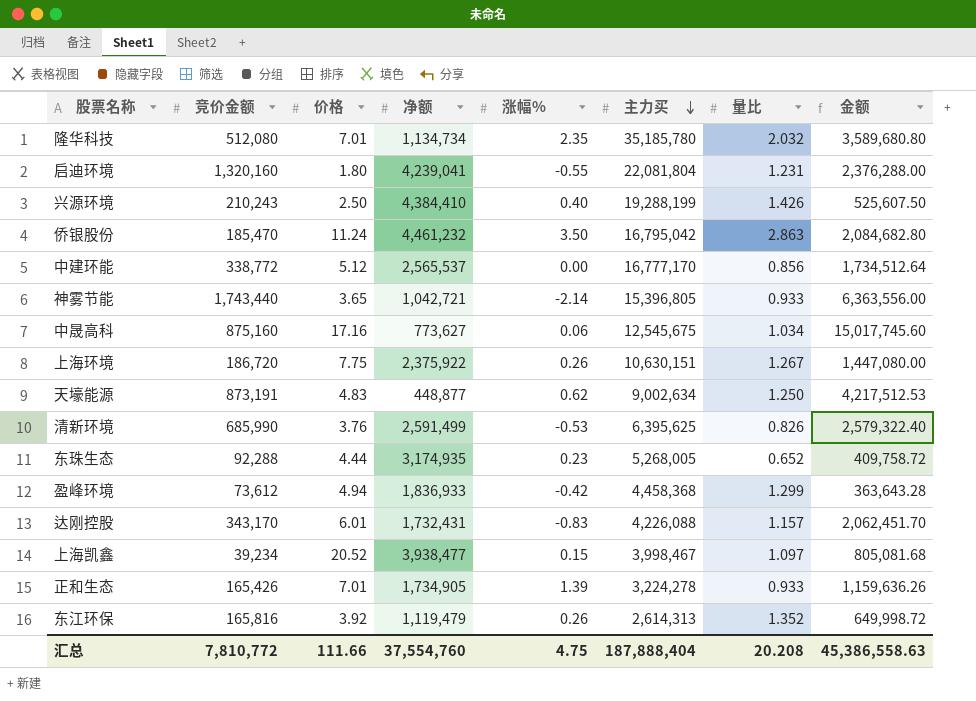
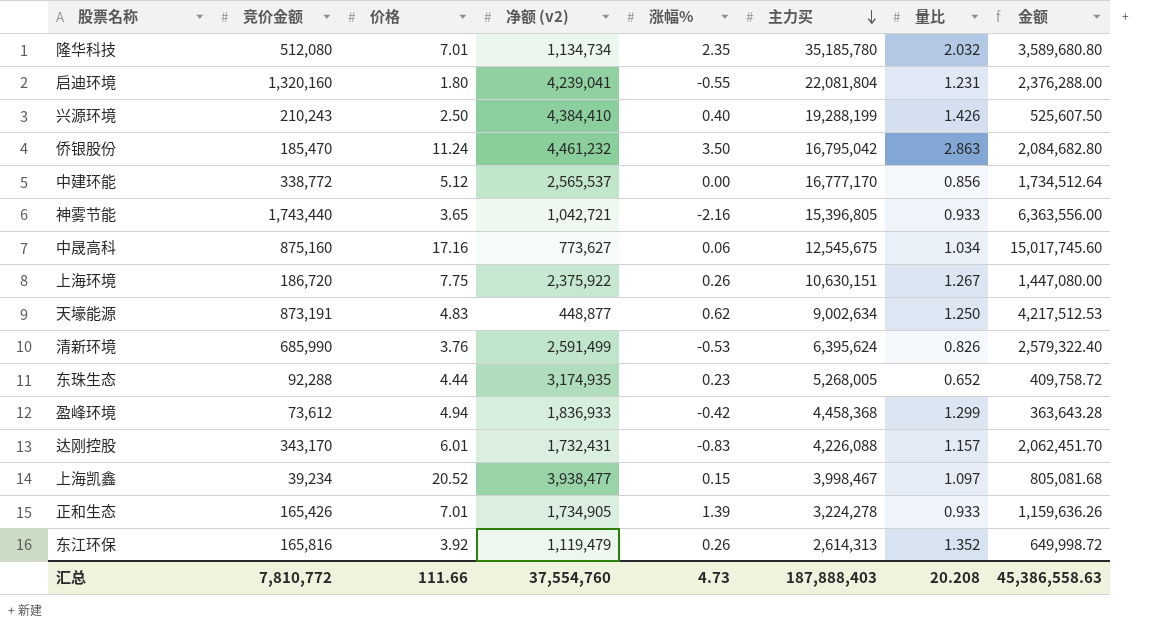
column name: 净额 -> 净额 (v2)
神雾节能 | 涨幅%: -2.14 -> -2.16
清新环境 | 主力买: 6,395,625 -> 6,395,624
汇总 | 涨幅%: 4.75 -> 4.73
汇总 | 主力买: 187,888,404 -> 187,888,403

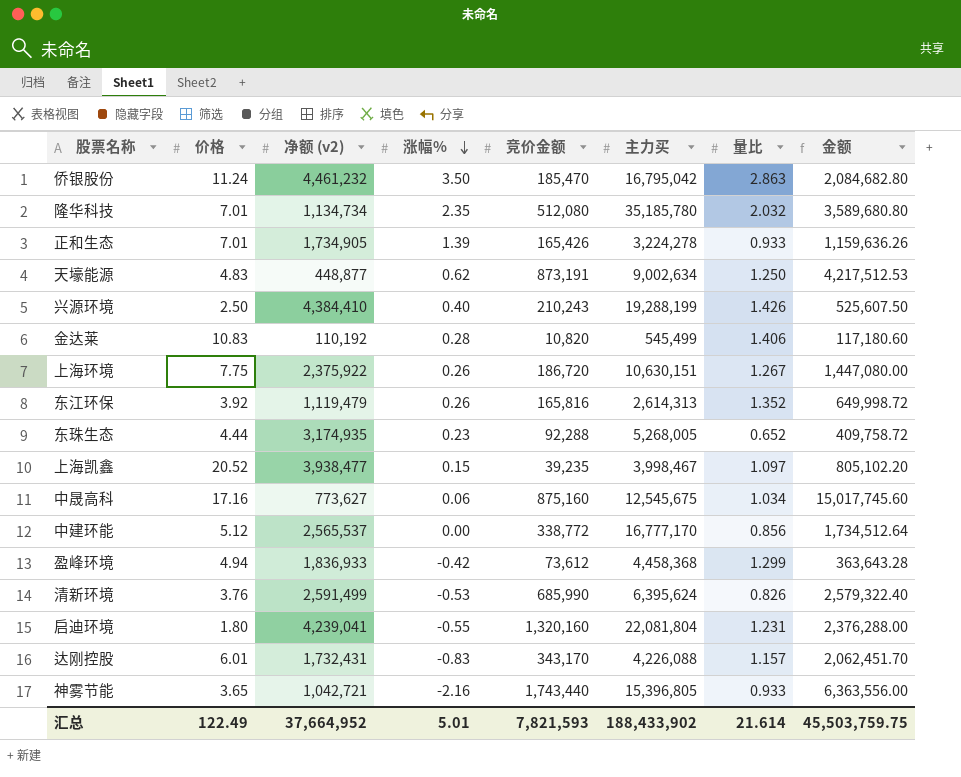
row order: 主力买 descending -> 涨幅% descending
column 竞价金额 | position: 2 -> 5
row 金达莱: none -> 10.83 | 110,192 | 0.28 | 10,820 | 545,499 | 1.406 | 117,180.60
上海凯鑫 | 竞价金额: 39,234 -> 39,235
上海凯鑫 | 金额: 805,081.68 -> 805,102.20
汇总 | 价格: 111.66 -> 122.49
汇总 | 净额 (v2): 37,554,760 -> 37,664,952
汇总 | 涨幅%: 4.73 -> 5.01
汇总 | 竞价金额: 7,810,772 -> 7,821,593
汇总 | 主力买: 187,888,403 -> 188,433,902
汇总 | 量比: 20.208 -> 21.614
汇总 | 金额: 45,386,558.63 -> 45,503,759.75

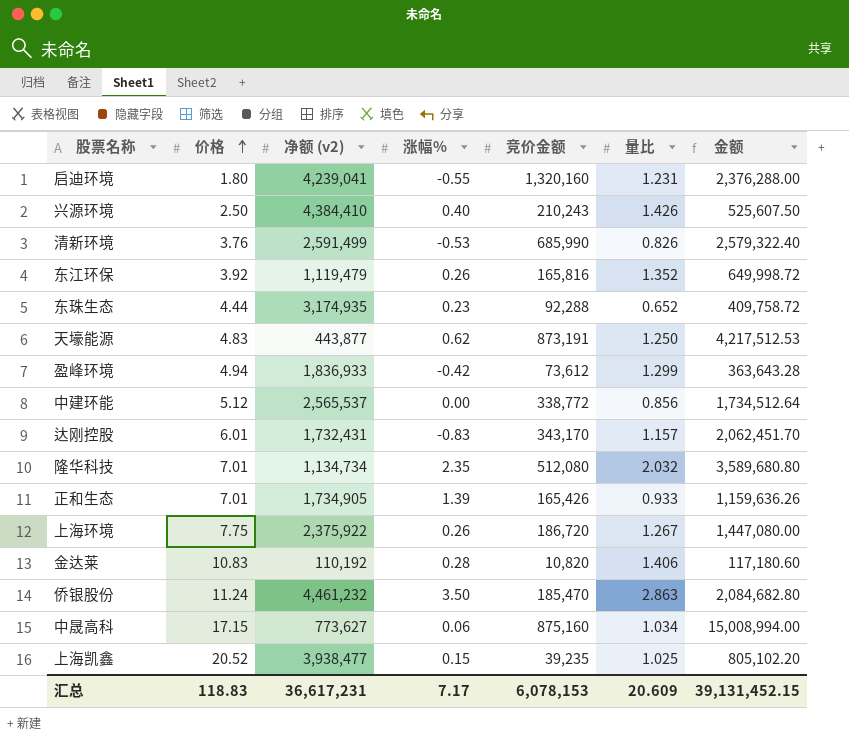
row order: 涨幅% descending -> 价格 ascending
column 主力买 | position: 6 -> none
row 神雾节能: 3.65 | 1,042,721 | -2.16 | 1,743,440 | 15,396,805 | 0.933 | 6,363,556.00 -> none
天壕能源 | 净额 (v2): 448,877 -> 443,877
中晟高科 | 价格: 17.16 -> 17.15
中晟高科 | 金额: 15,017,745.60 -> 15,008,994.00
上海凯鑫 | 量比: 1.097 -> 1.025
汇总 | 价格: 122.49 -> 118.83
汇总 | 净额 (v2): 37,664,952 -> 36,617,231
汇总 | 涨幅%: 5.01 -> 7.17
汇总 | 竞价金额: 7,821,593 -> 6,078,153
汇总 | 量比: 21.614 -> 20.609
汇总 | 金额: 45,503,759.75 -> 39,131,452.15

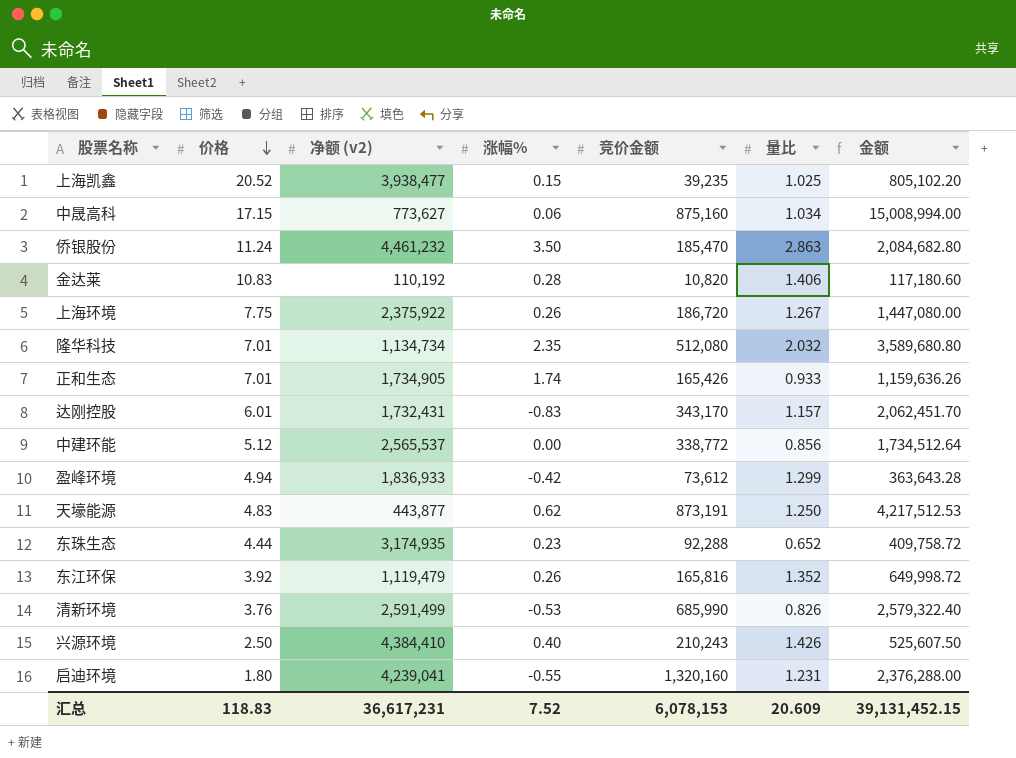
row order: 价格 ascending -> 价格 descending
正和生态 | 涨幅%: 1.39 -> 1.74
汇总 | 涨幅%: 7.17 -> 7.52

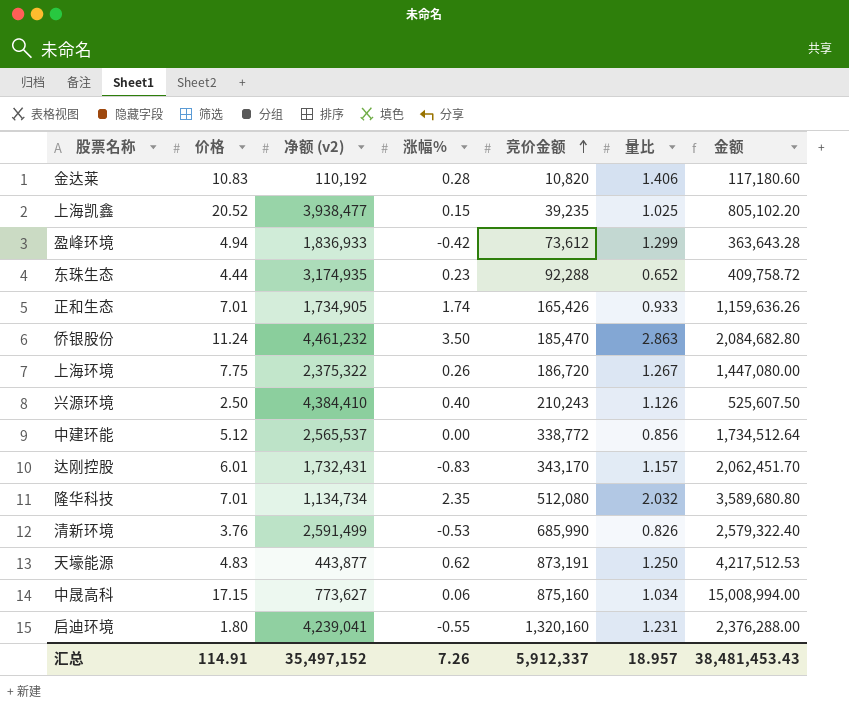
row order: 价格 descending -> 竞价金额 ascending
row 东江环保: 3.92 | 1,119,479 | 0.26 | 165,816 | 1.352 | 649,998.72 -> none
上海环境 | 净额 (v2): 2,375,922 -> 2,375,322
兴源环境 | 量比: 1.426 -> 1.126
汇总 | 价格: 118.83 -> 114.91
汇总 | 净额 (v2): 36,617,231 -> 35,497,152
汇总 | 涨幅%: 7.52 -> 7.26
汇总 | 竞价金额: 6,078,153 -> 5,912,337
汇总 | 量比: 20.609 -> 18.957
汇总 | 金额: 39,131,452.15 -> 38,481,453.43

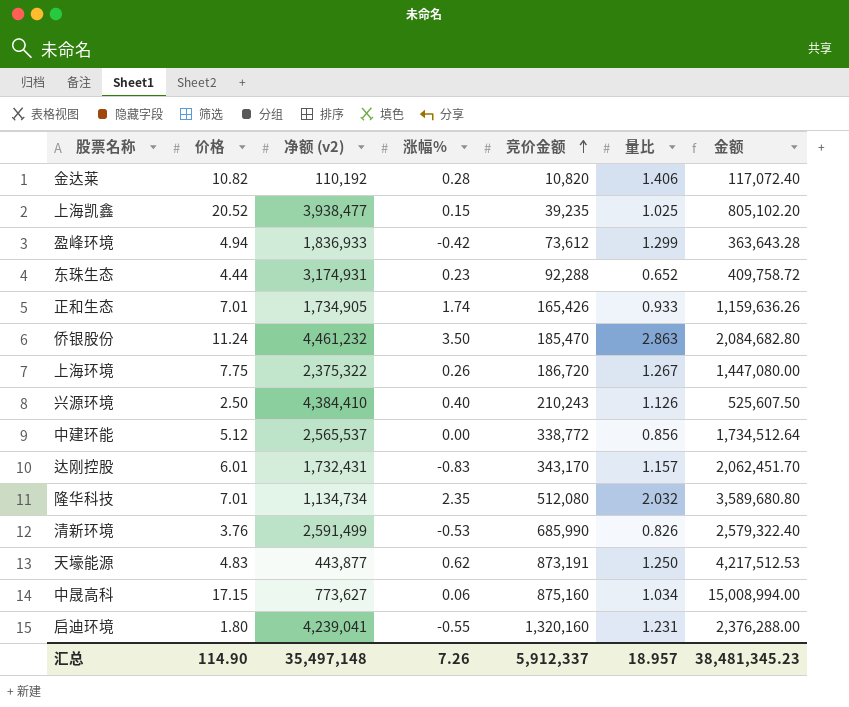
金达莱 | 价格: 10.83 -> 10.82
金达莱 | 金额: 117,180.60 -> 117,072.40
东珠生态 | 净额 (v2): 3,174,935 -> 3,174,931
汇总 | 价格: 114.91 -> 114.90
汇总 | 净额 (v2): 35,497,152 -> 35,497,148
汇总 | 金额: 38,481,453.43 -> 38,481,345.23

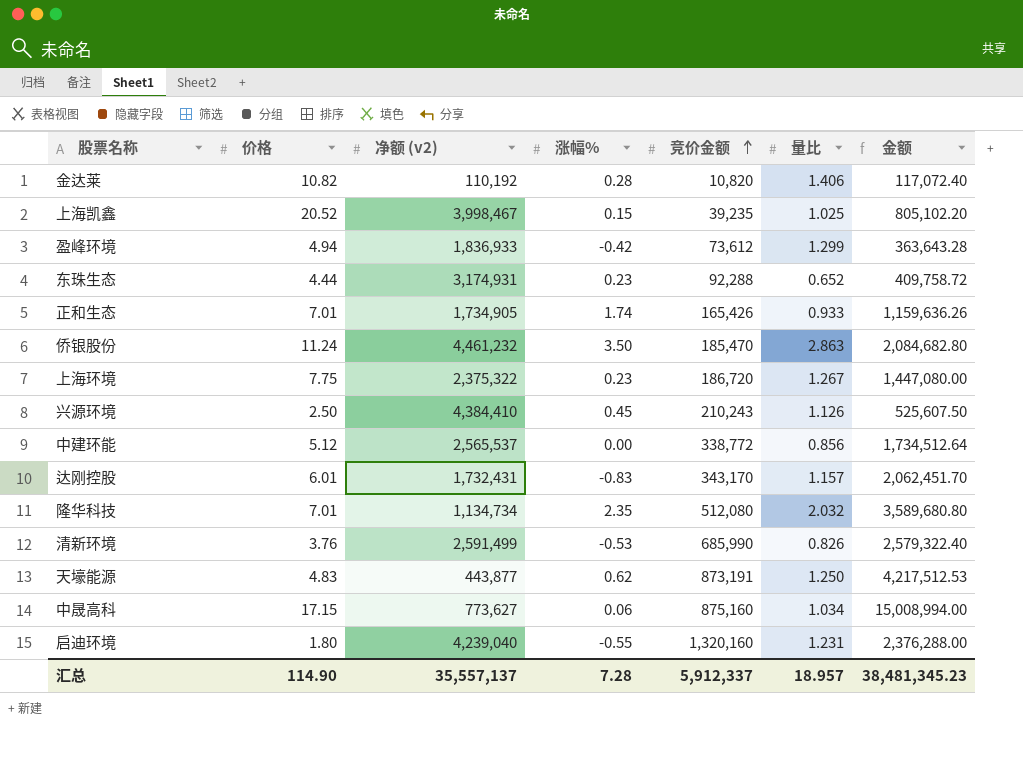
上海凯鑫 | 净额 (v2): 3,938,477 -> 3,998,467
上海环境 | 涨幅%: 0.26 -> 0.23
兴源环境 | 涨幅%: 0.40 -> 0.45
启迪环境 | 净额 (v2): 4,239,041 -> 4,239,040
汇总 | 净额 (v2): 35,497,148 -> 35,557,137
汇总 | 涨幅%: 7.26 -> 7.28

